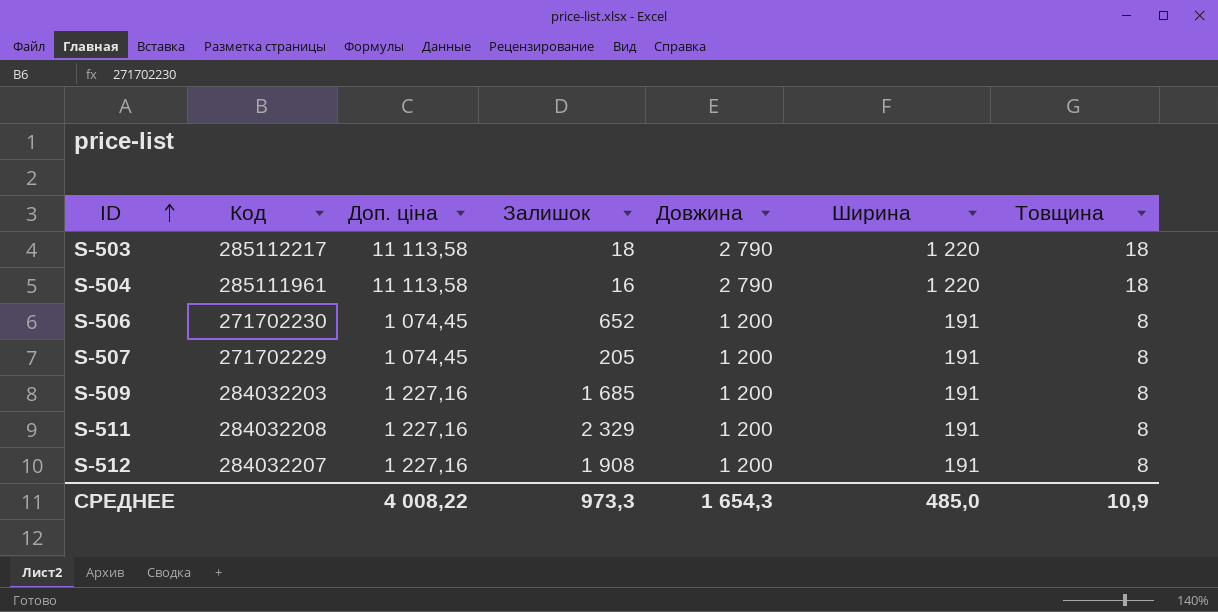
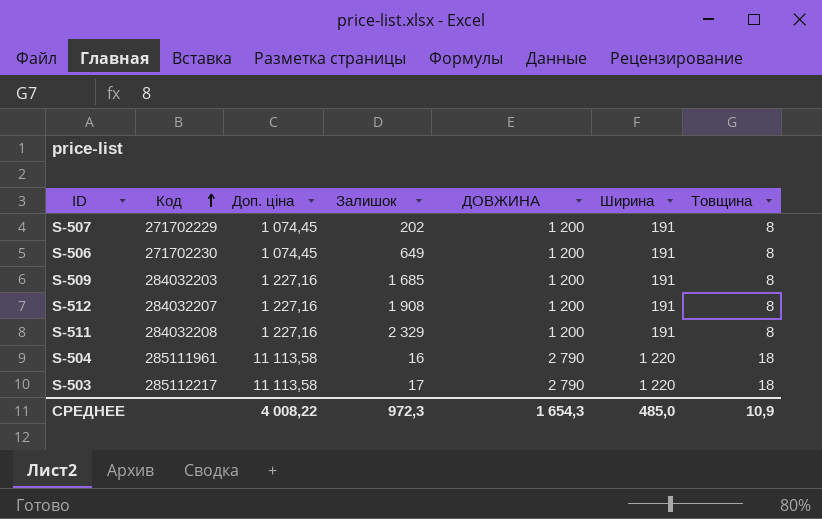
row order: ID ascending -> Код ascending
column name: Довжина -> ДОВЖИНА
S-507 | Залишок: 205 -> 202
S-506 | Залишок: 652 -> 649
S-503 | Залишок: 18 -> 17
СРЕДНЕЕ | Залишок: 973,3 -> 972,3

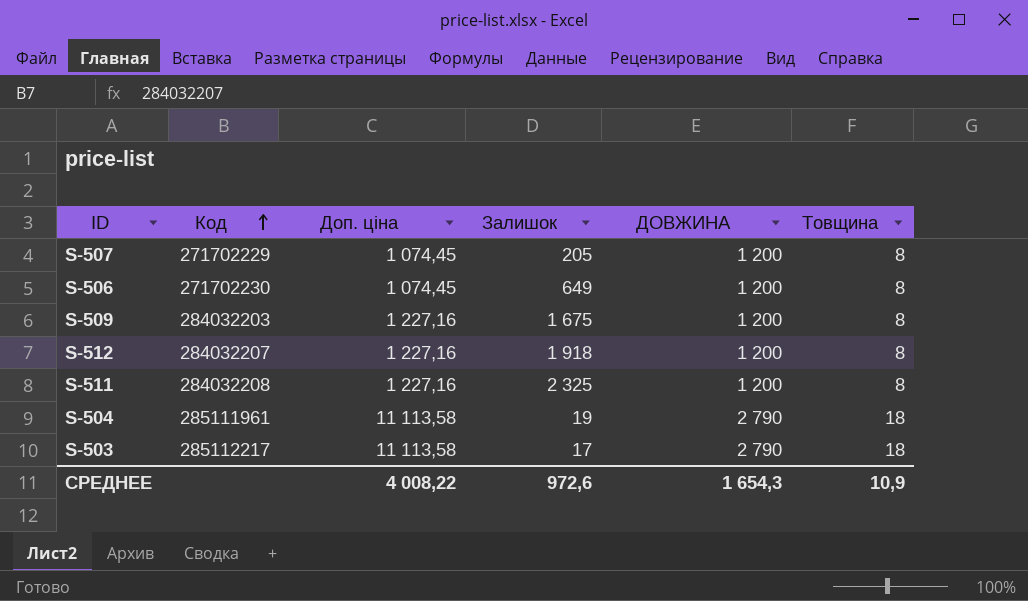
column Ширина | position: 6 -> none
S-507 | Залишок: 202 -> 205
S-509 | Залишок: 1 685 -> 1 675
S-512 | Залишок: 1 908 -> 1 918
S-511 | Залишок: 2 329 -> 2 325
S-504 | Залишок: 16 -> 19
СРЕДНЕЕ | Залишок: 972,3 -> 972,6

